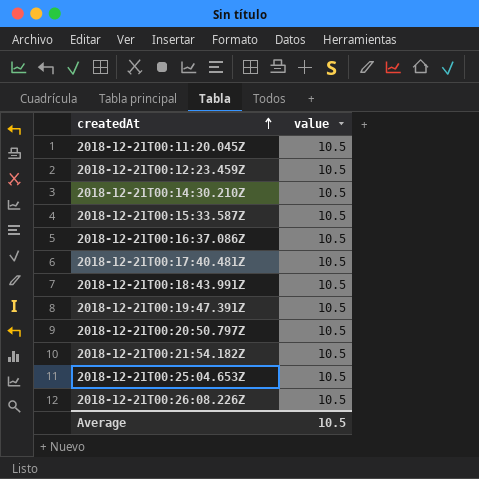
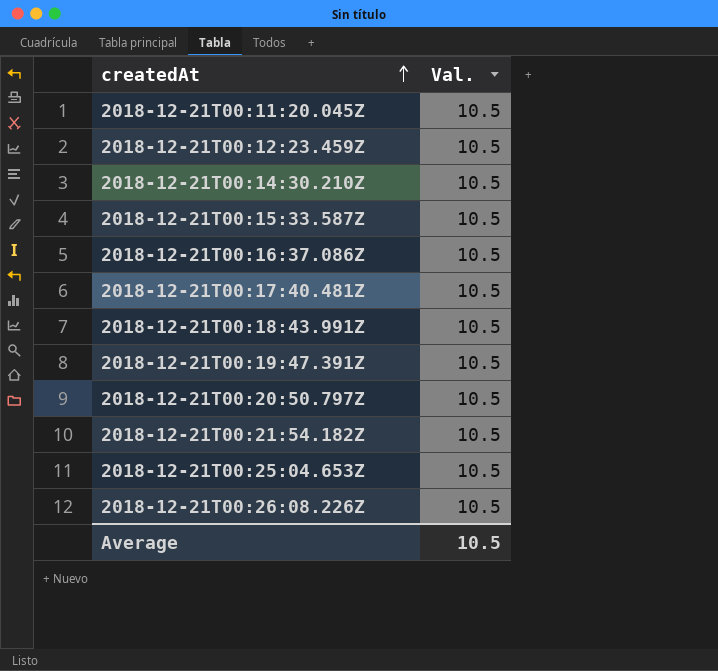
column name: value -> Val.

